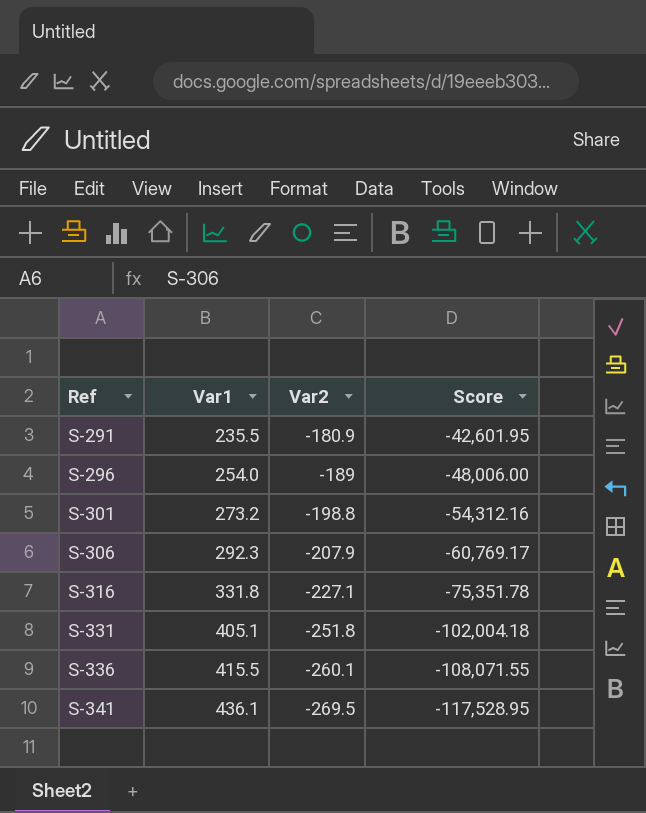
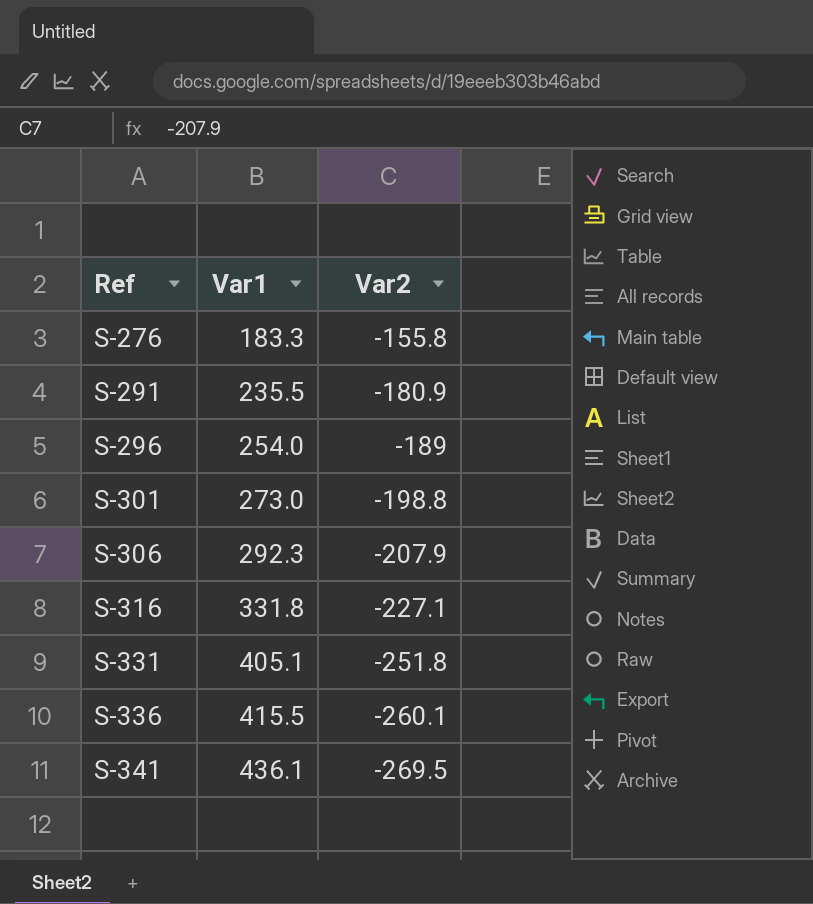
column Score | formula: [Var1] * [Var2] -> none
row S-276: none -> 183.3 | -155.8
S-301 | Var1: 273.2 -> 273.0

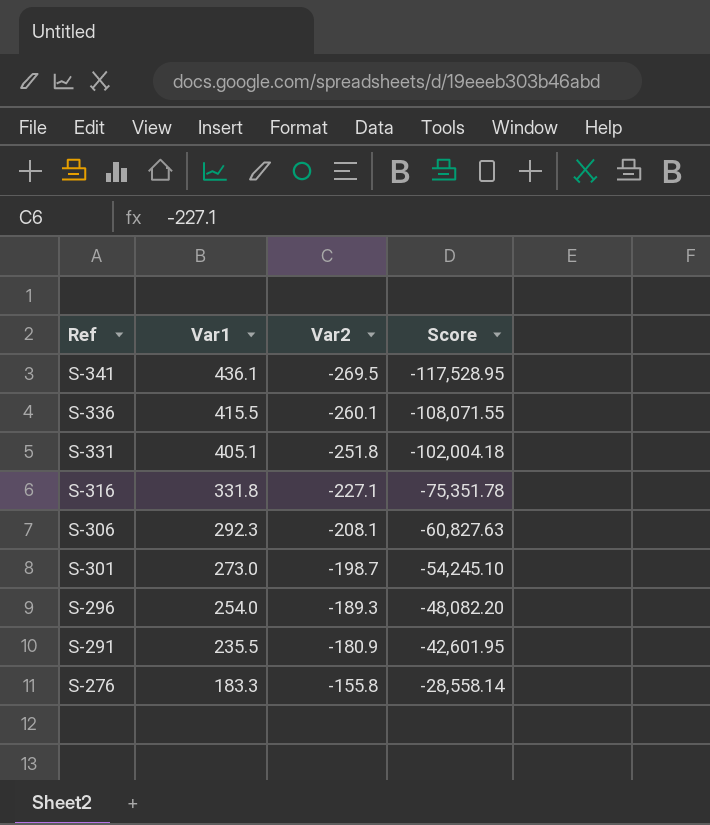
row order: Ref ascending -> Ref descending
column Score | formula: none -> [Var1] * [Var2]
S-306 | Var2: -207.9 -> -208.1
S-301 | Var2: -198.8 -> -198.7
S-296 | Var2: -189 -> -189.3

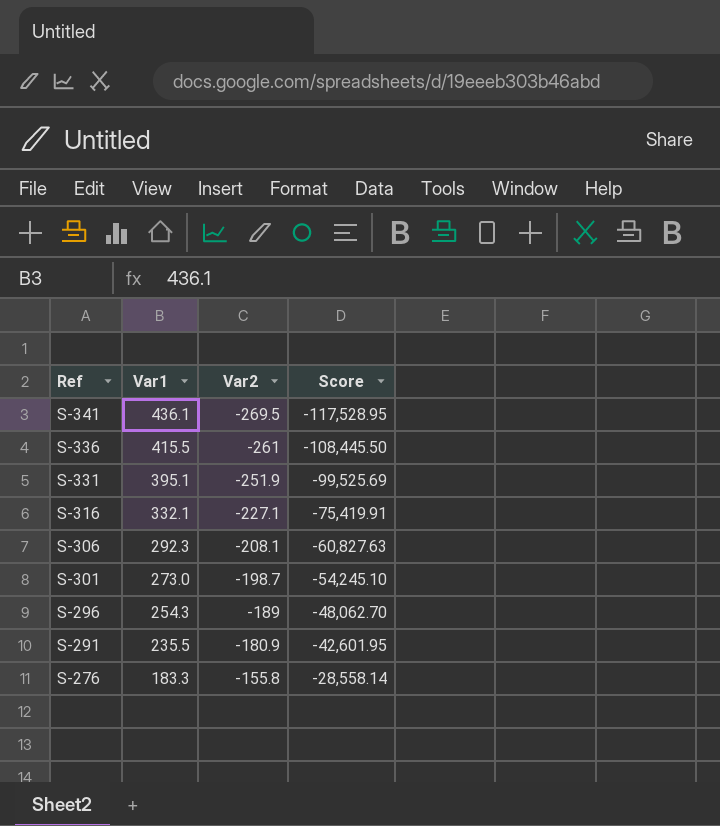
S-336 | Var2: -260.1 -> -261
S-336 | Score: -108,071.55 -> -108,445.50
S-331 | Var1: 405.1 -> 395.1
S-331 | Var2: -251.8 -> -251.9
S-331 | Score: -102,004.18 -> -99,525.69
S-316 | Var1: 331.8 -> 332.1
S-316 | Score: -75,351.78 -> -75,419.91
S-296 | Var1: 254.0 -> 254.3
S-296 | Var2: -189.3 -> -189
S-296 | Score: -48,082.20 -> -48,062.70

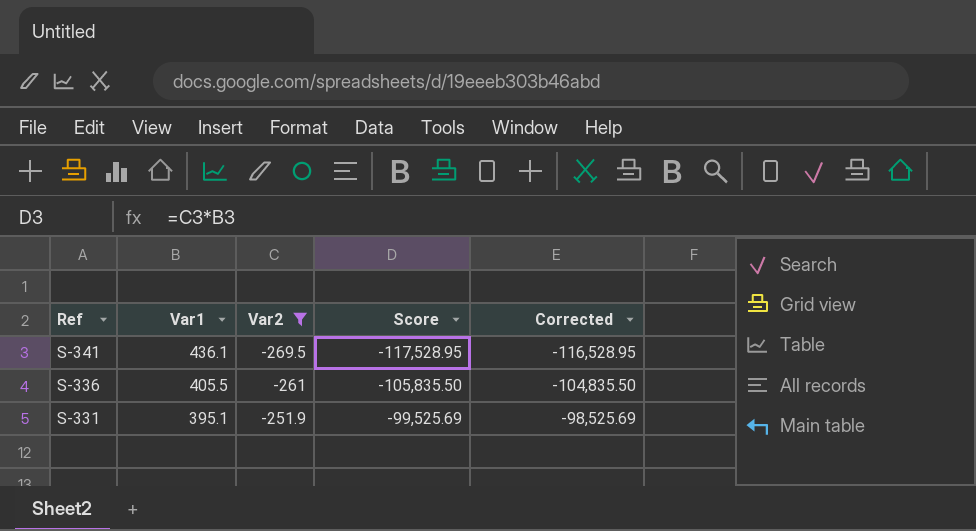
filter: none -> Var2 <= -251.9
column Corrected | formula: none -> [Score] + 1000
S-336 | Var1: 415.5 -> 405.5
S-336 | Score: -108,445.50 -> -105,835.50

